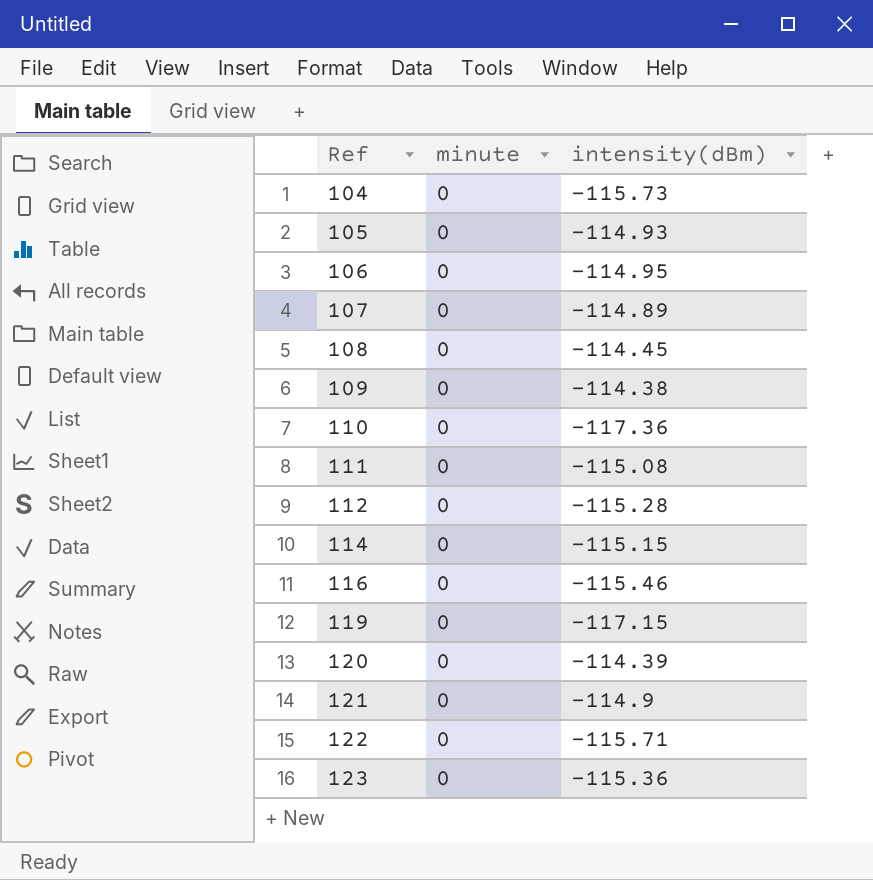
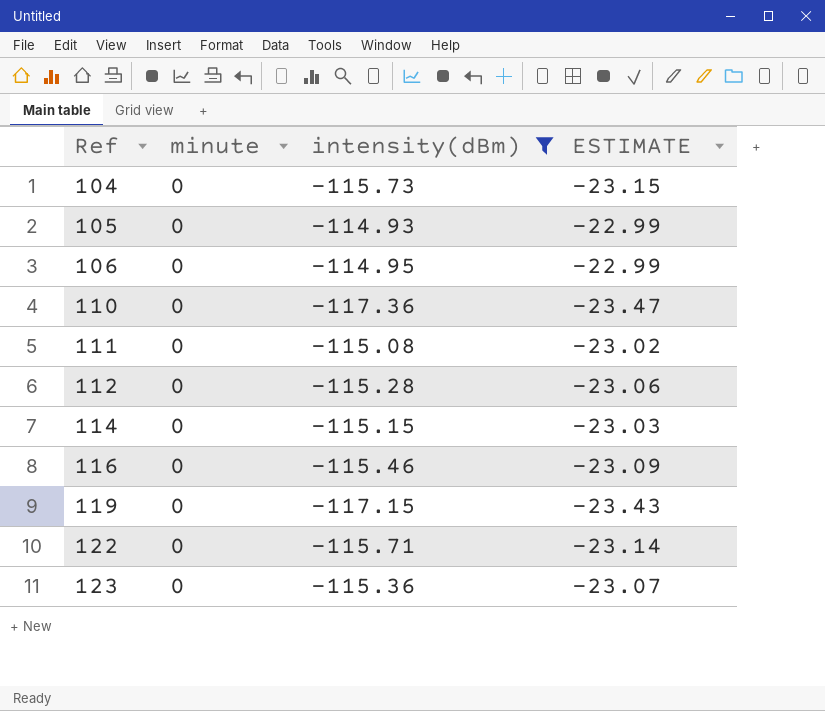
filter: none -> intensity(dBm) <= -114.93
column ESTIMATE | formula: none -> [intensity(dBm)] * 0.2

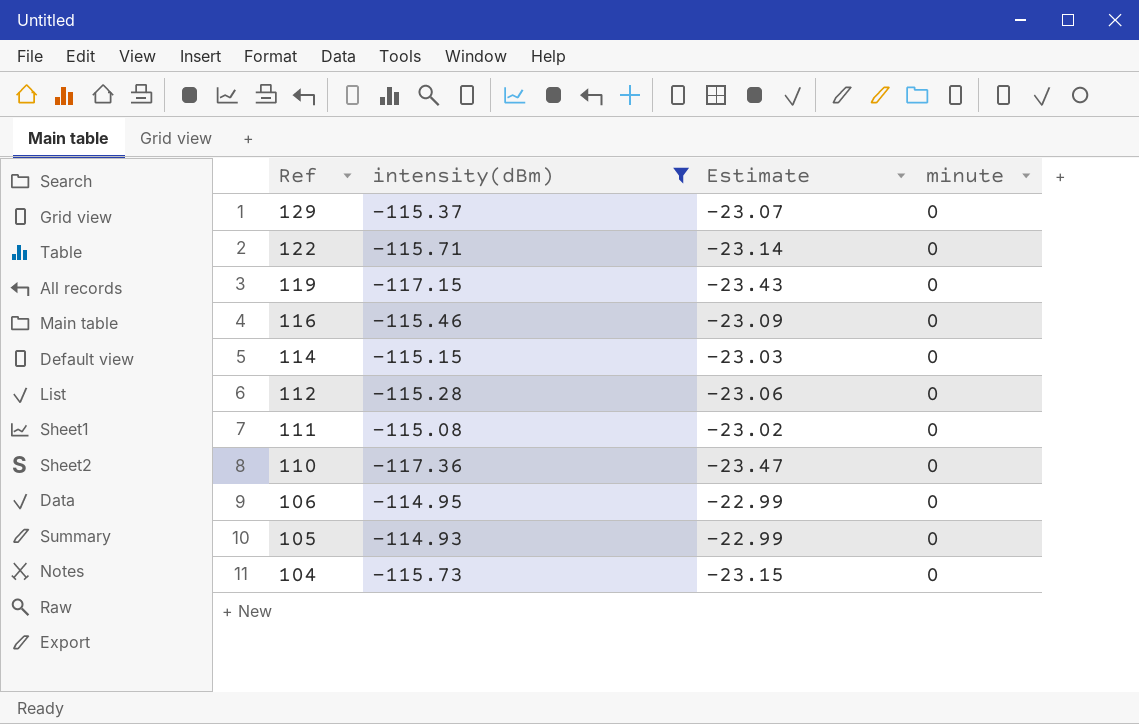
row order: Ref ascending -> Ref descending
column name: ESTIMATE -> Estimate
column minute | position: 2 -> 4
row 123: 0 | -115.36 | -23.07 -> none
row 129: none -> -115.37 | -23.07 | 0

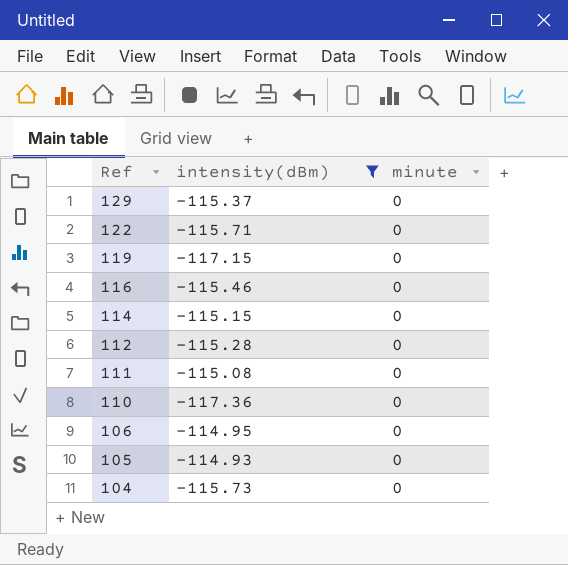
column Estimate | formula: [intensity(dBm)] * 0.2 -> none

